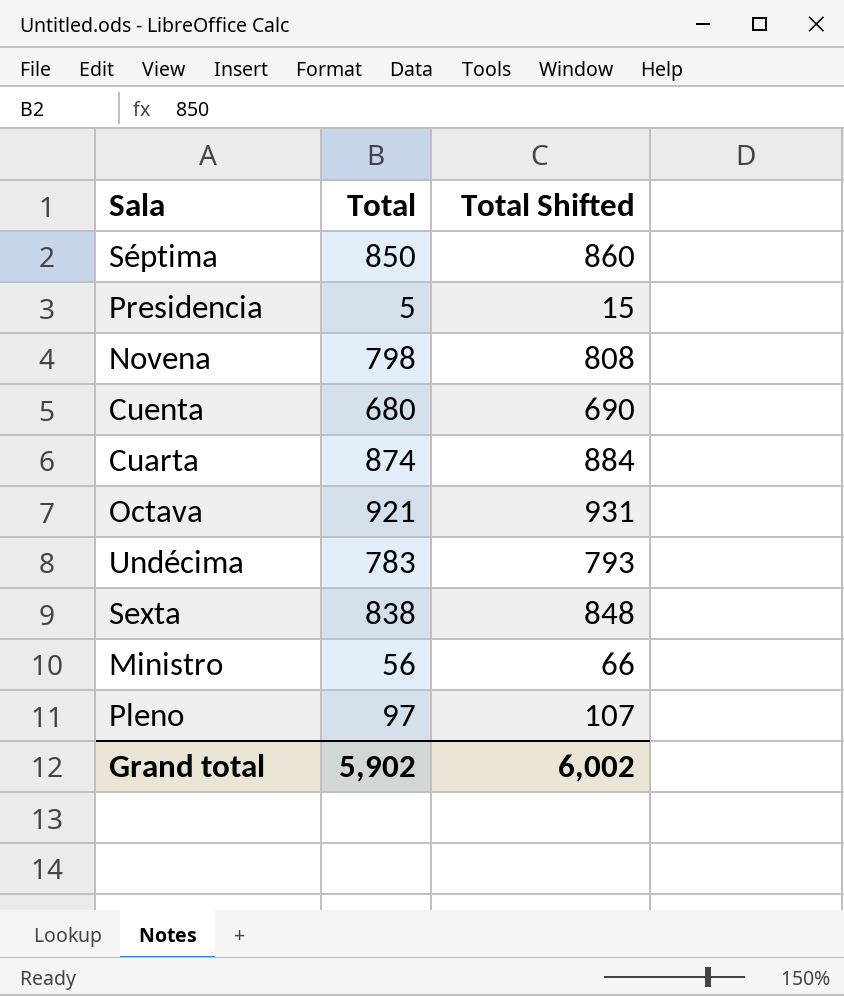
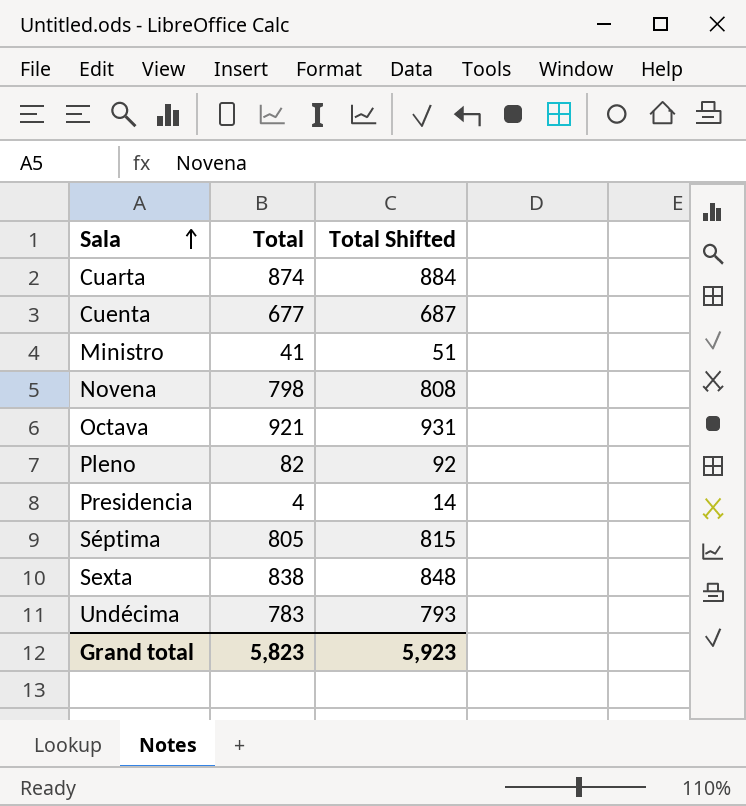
row order: none -> Sala ascending
Cuenta | Total: 680 -> 677
Cuenta | Total Shifted: 690 -> 687
Ministro | Total: 56 -> 41
Ministro | Total Shifted: 66 -> 51
Pleno | Total: 97 -> 82
Pleno | Total Shifted: 107 -> 92
Presidencia | Total: 5 -> 4
Presidencia | Total Shifted: 15 -> 14
Séptima | Total: 850 -> 805
Séptima | Total Shifted: 860 -> 815
Grand total | Total: 5,902 -> 5,823
Grand total | Total Shifted: 6,002 -> 5,923

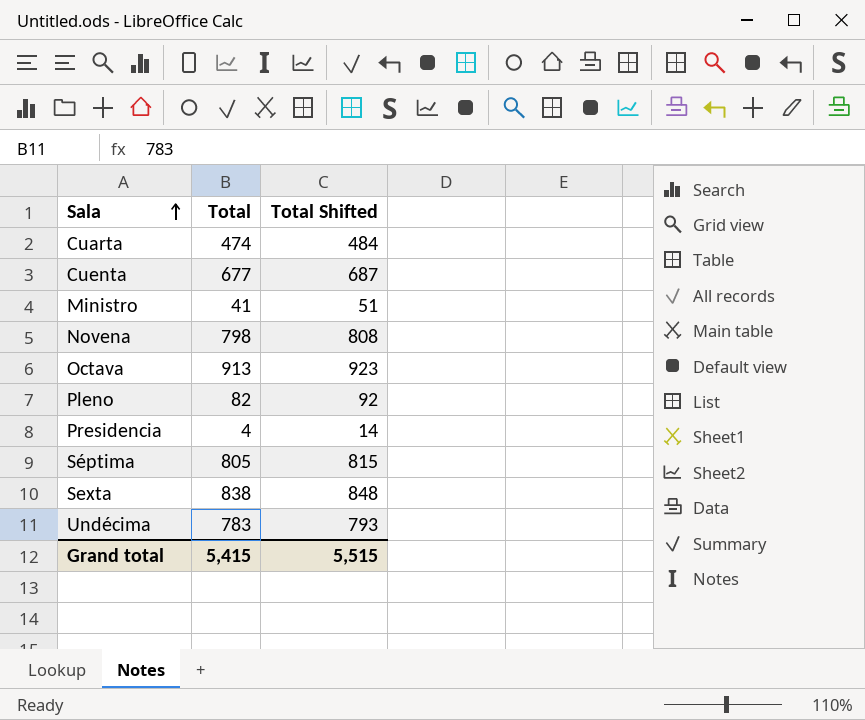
Cuarta | Total: 874 -> 474
Cuarta | Total Shifted: 884 -> 484
Octava | Total: 921 -> 913
Octava | Total Shifted: 931 -> 923
Grand total | Total: 5,823 -> 5,415
Grand total | Total Shifted: 5,923 -> 5,515

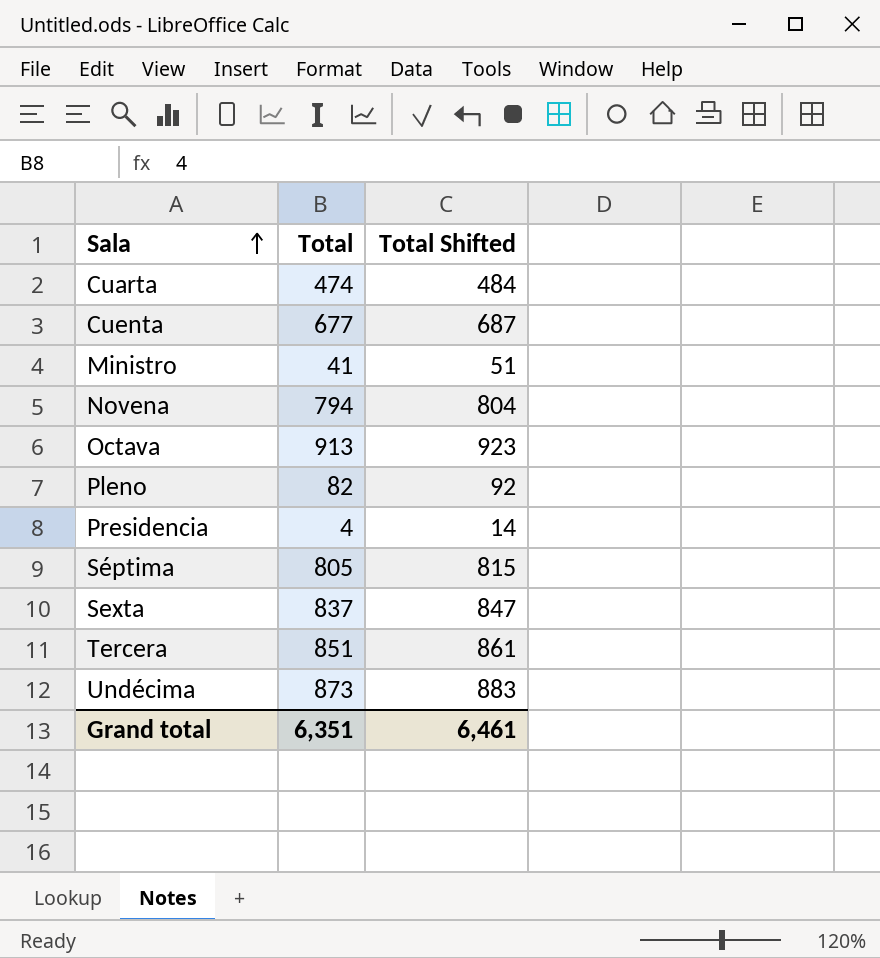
Novena | Total: 798 -> 794
Novena | Total Shifted: 808 -> 804
Sexta | Total: 838 -> 837
Sexta | Total Shifted: 848 -> 847
row Tercera: none -> 851 | 861
Undécima | Total: 783 -> 873
Undécima | Total Shifted: 793 -> 883
Grand total | Total: 5,415 -> 6,351
Grand total | Total Shifted: 5,515 -> 6,461

